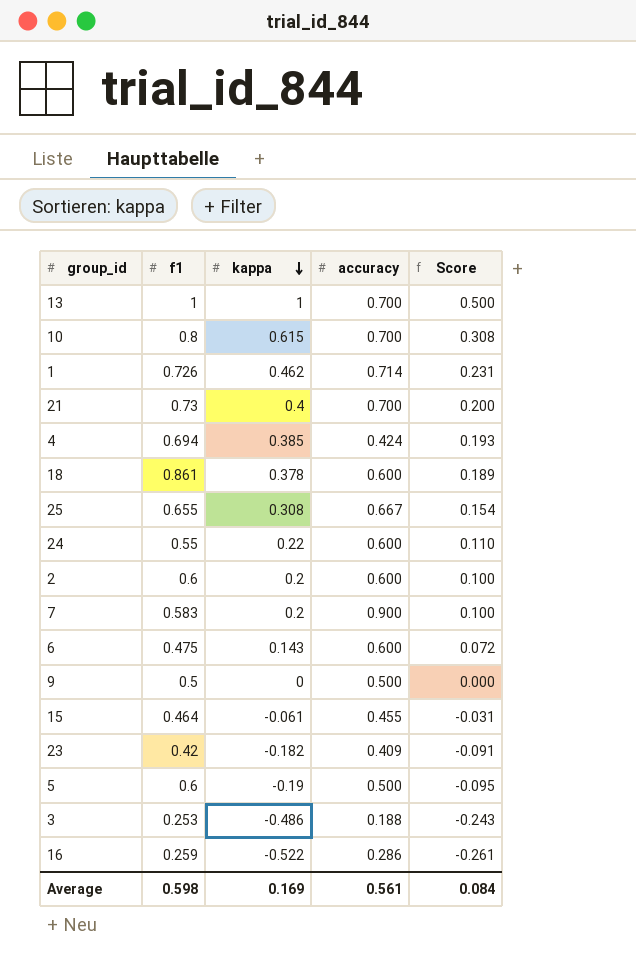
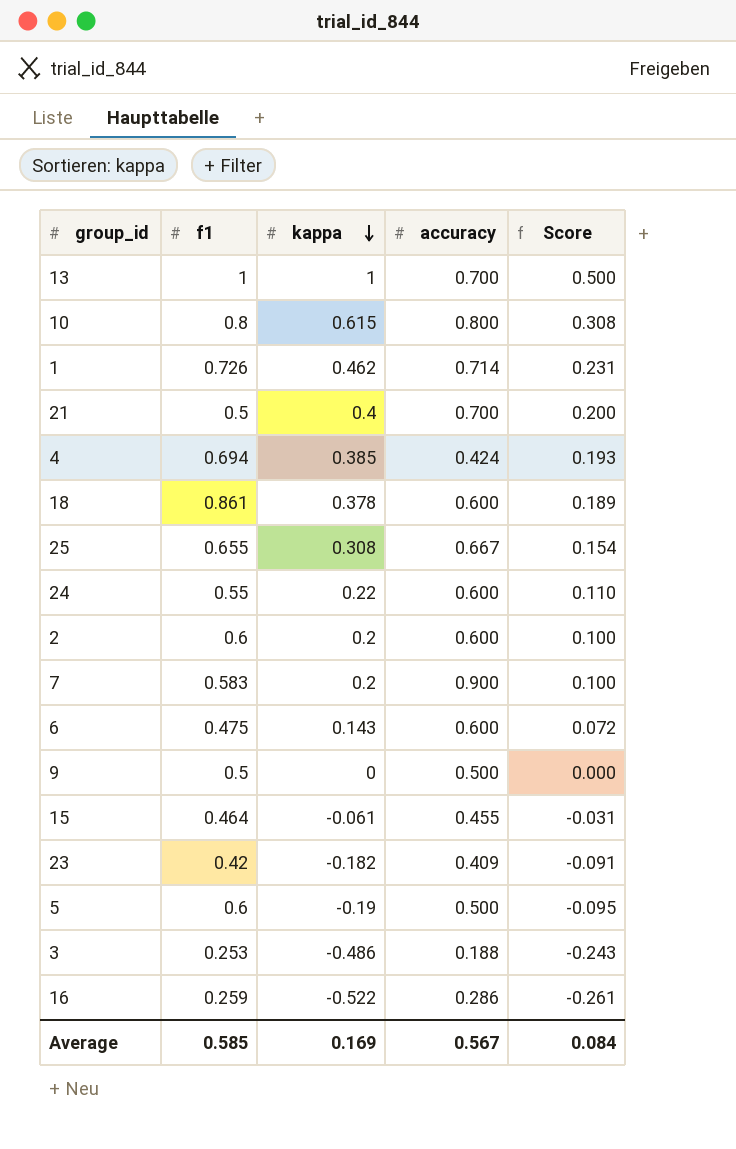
10 | accuracy: 0.700 -> 0.800
21 | f1: 0.73 -> 0.5
Average | f1: 0.598 -> 0.585
Average | accuracy: 0.561 -> 0.567

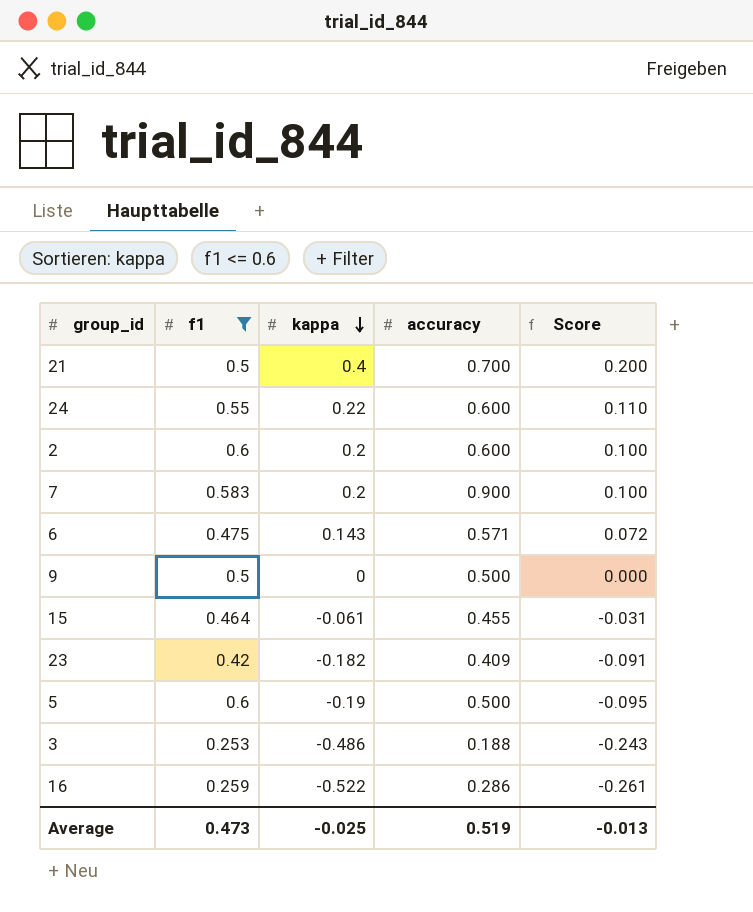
filter: none -> f1 <= 0.6
6 | accuracy: 0.600 -> 0.571
Average | f1: 0.585 -> 0.473
Average | kappa: 0.169 -> -0.025
Average | accuracy: 0.567 -> 0.519
Average | Score: 0.084 -> -0.013

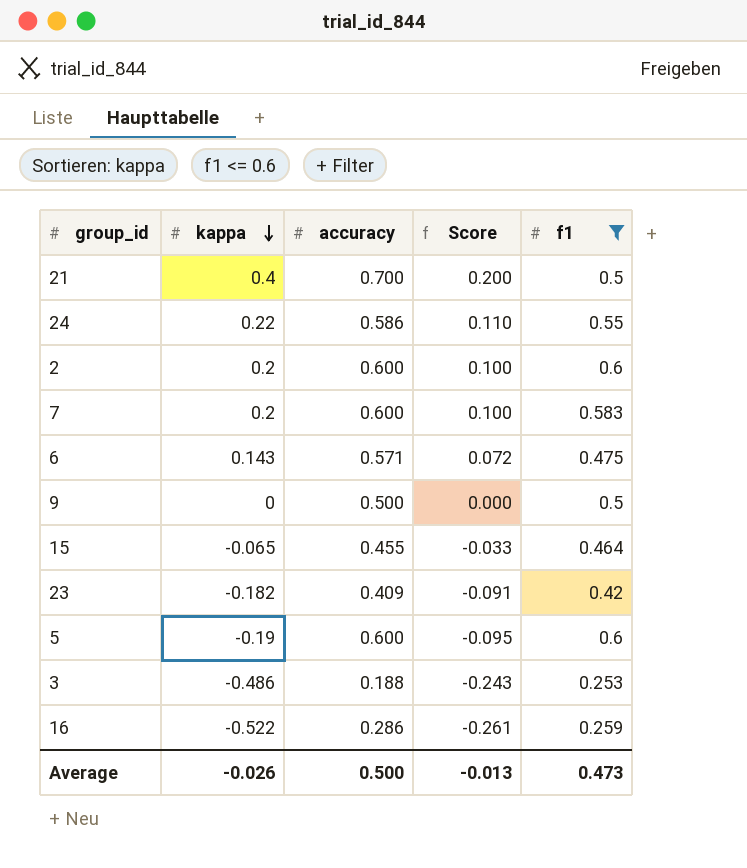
column f1 | position: 2 -> 5
24 | accuracy: 0.600 -> 0.586
7 | accuracy: 0.900 -> 0.600
15 | kappa: -0.061 -> -0.065
15 | Score: -0.031 -> -0.033
5 | accuracy: 0.500 -> 0.600
Average | kappa: -0.025 -> -0.026
Average | accuracy: 0.519 -> 0.500

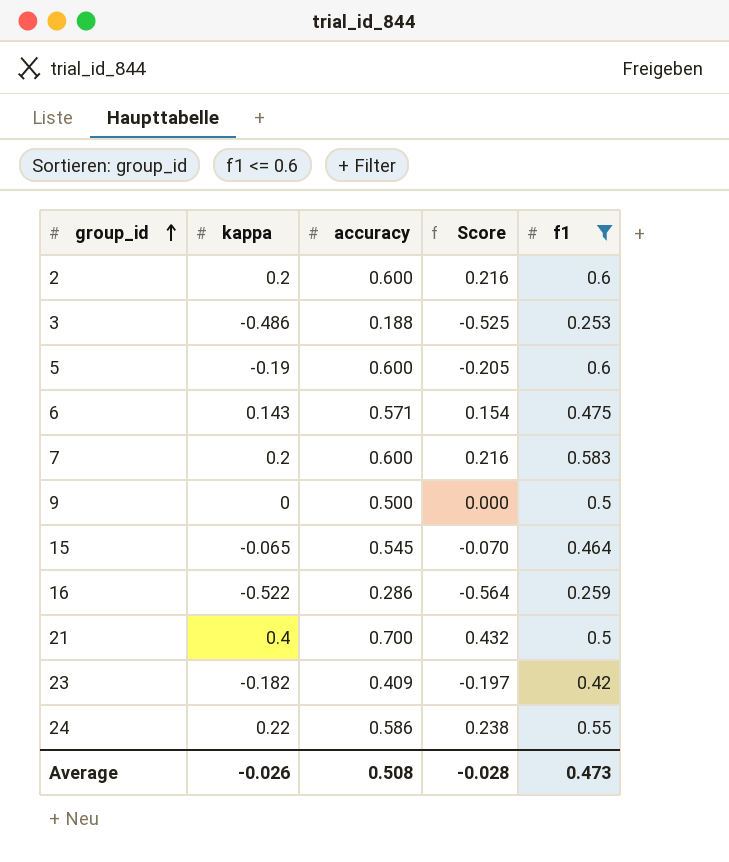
row order: kappa descending -> group_id ascending
column Score | formula: [kappa] * 0.5 -> [kappa] * 1.08
15 | accuracy: 0.455 -> 0.545
Average | accuracy: 0.500 -> 0.508
Average | Score: -0.013 -> -0.028

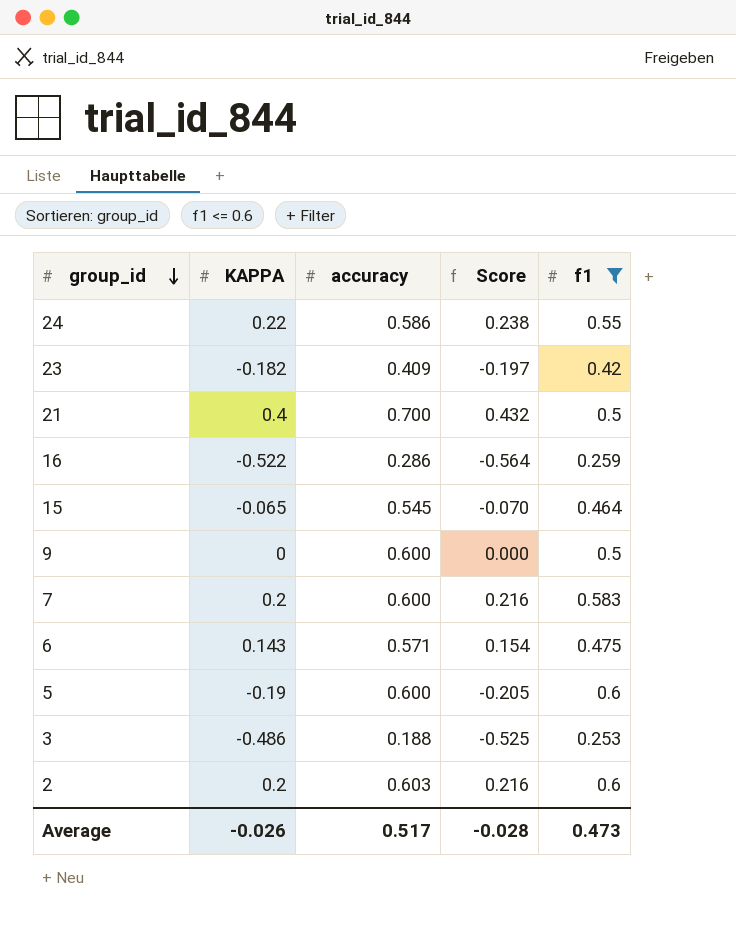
row order: group_id ascending -> group_id descending
column name: kappa -> KAPPA
9 | accuracy: 0.500 -> 0.600
2 | accuracy: 0.600 -> 0.603
Average | accuracy: 0.508 -> 0.517

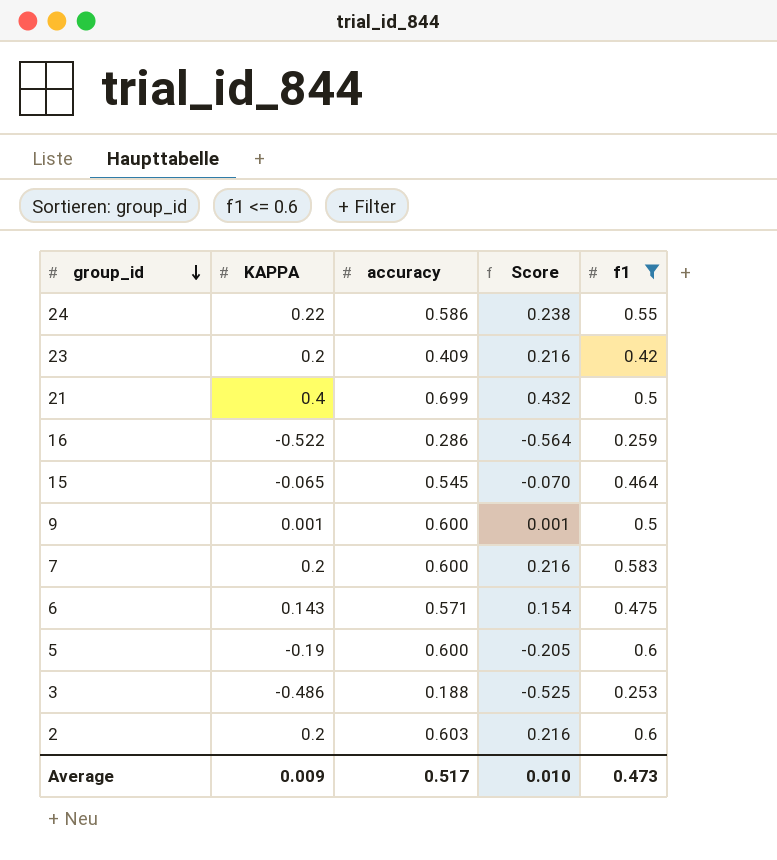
23 | KAPPA: -0.182 -> 0.2
23 | Score: -0.197 -> 0.216
21 | accuracy: 0.700 -> 0.699
9 | KAPPA: 0 -> 0.001
9 | Score: 0.000 -> 0.001
Average | KAPPA: -0.026 -> 0.009
Average | Score: -0.028 -> 0.010

